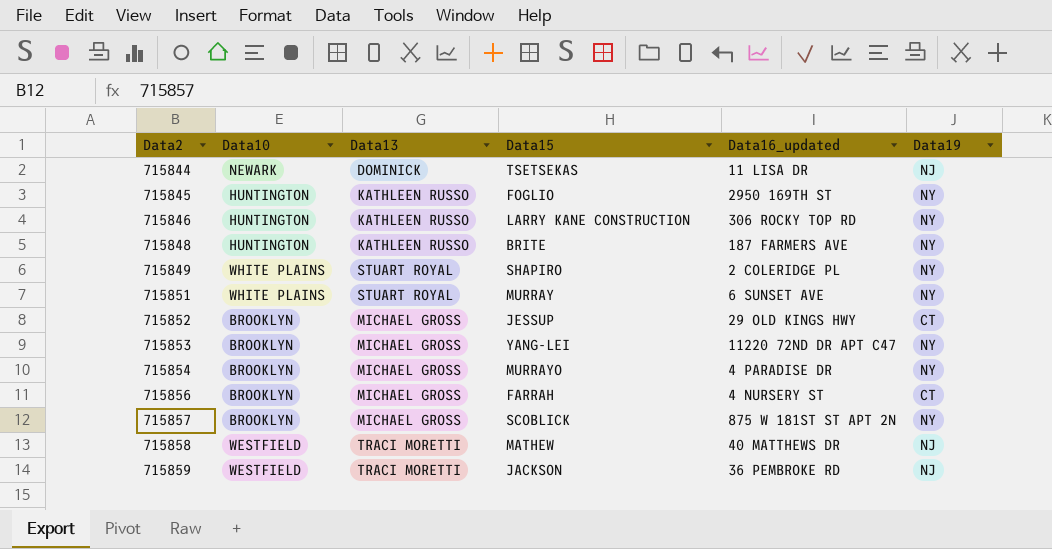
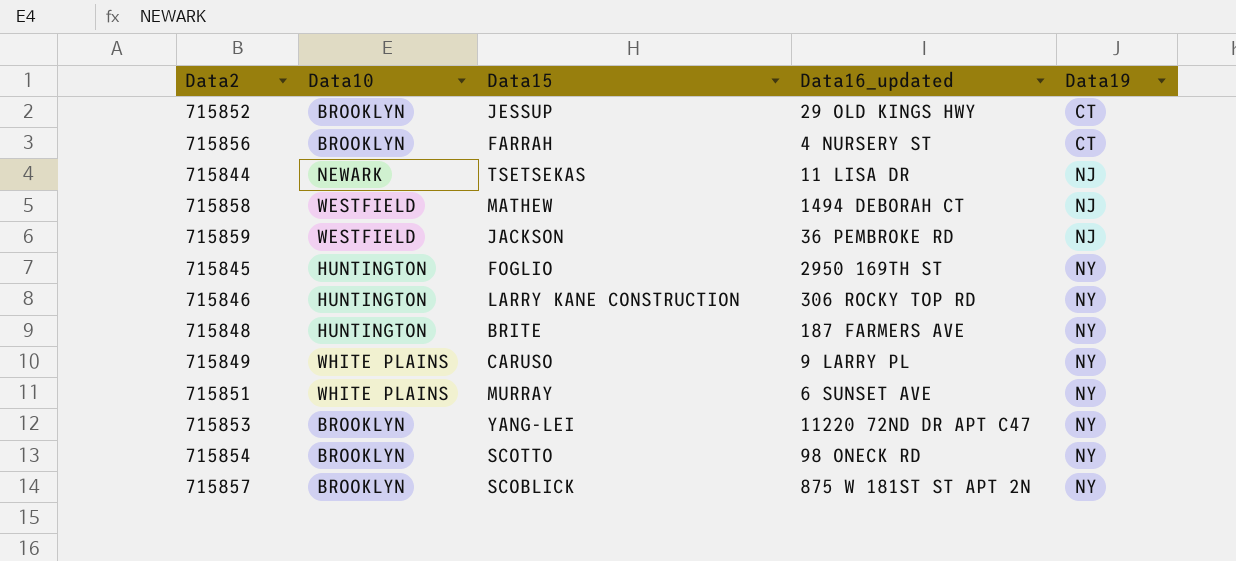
row order: Data2 ascending -> Data19 ascending
column Data13 | position: 3 -> none
715858 | Data16_updated: 40 MATTHEWS DR -> 1494 DEBORAH CT
715849 | Data15: SHAPIRO -> CARUSO
715849 | Data16_updated: 2 COLERIDGE PL -> 9 LARRY PL
715854 | Data15: MURRAYO -> SCOTTO
715854 | Data16_updated: 4 PARADISE DR -> 98 ONECK RD

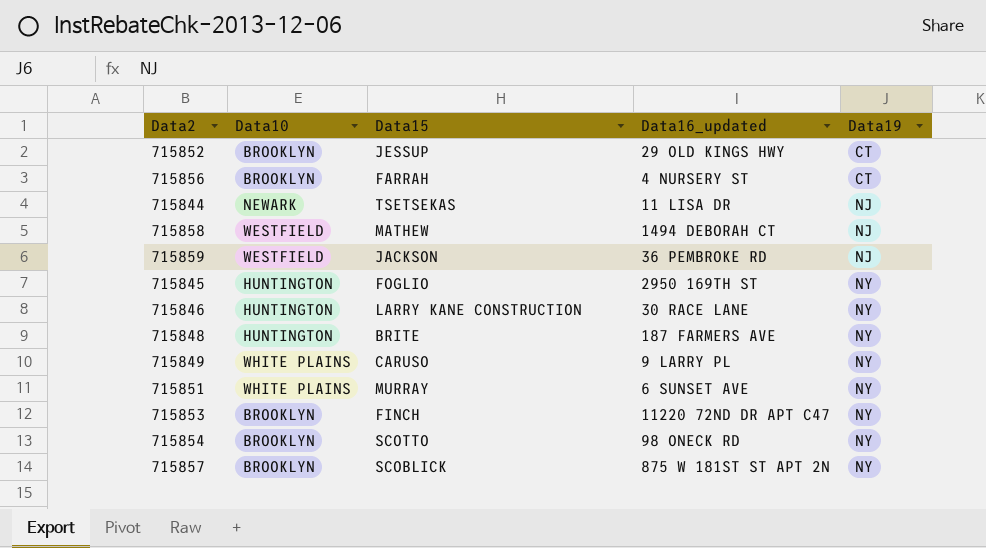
715846 | Data16_updated: 306 ROCKY TOP RD -> 30 RACE LANE
715853 | Data15: YANG-LEI -> FINCH

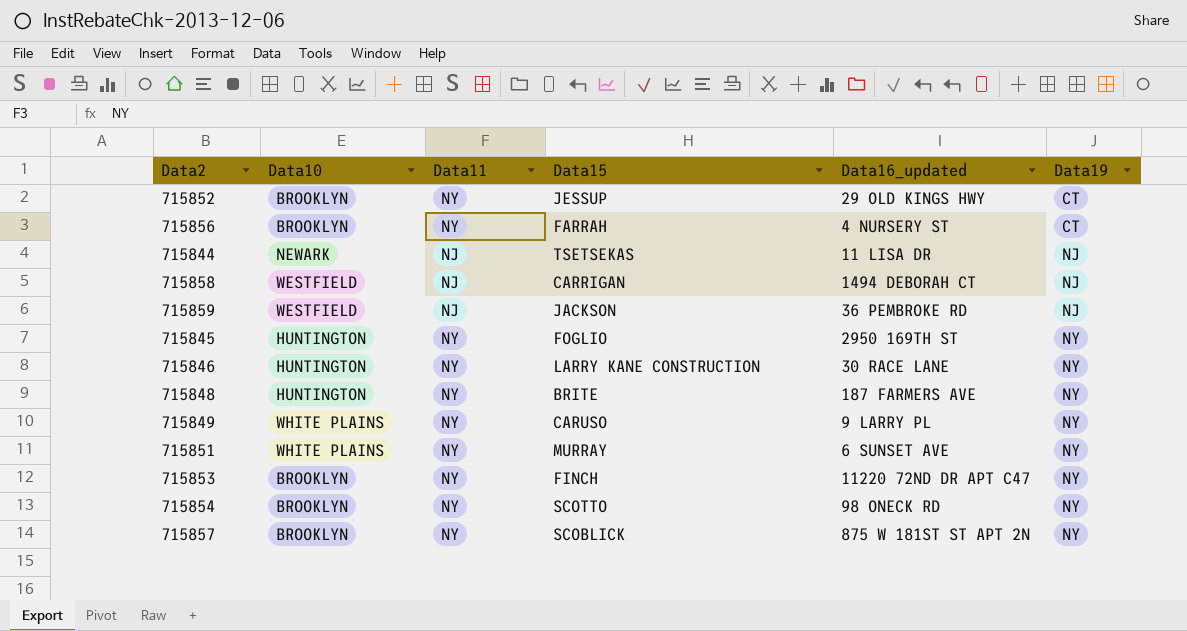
column Data11 | position: none -> 3
715858 | Data15: MATHEW -> CARRIGAN

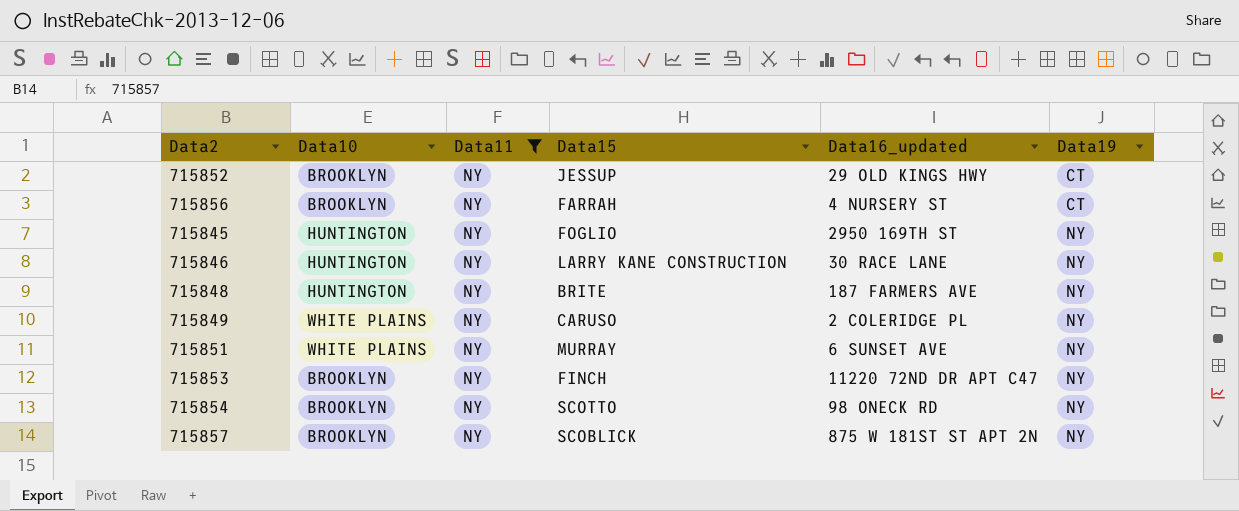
filter: none -> Data11 = NY
715849 | Data16_updated: 9 LARRY PL -> 2 COLERIDGE PL

